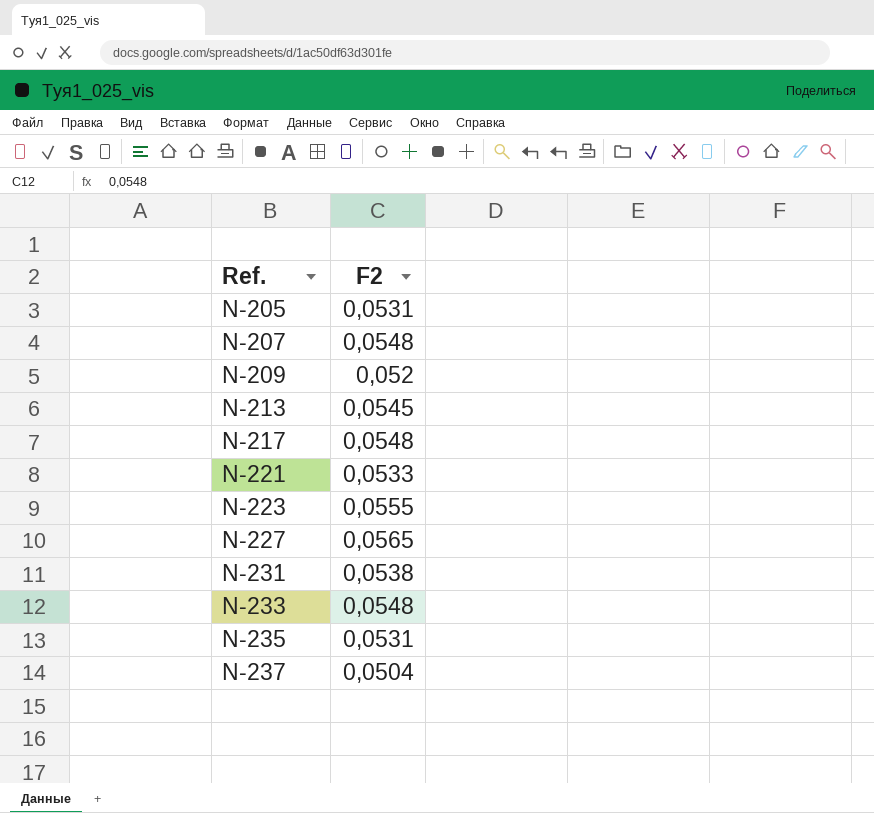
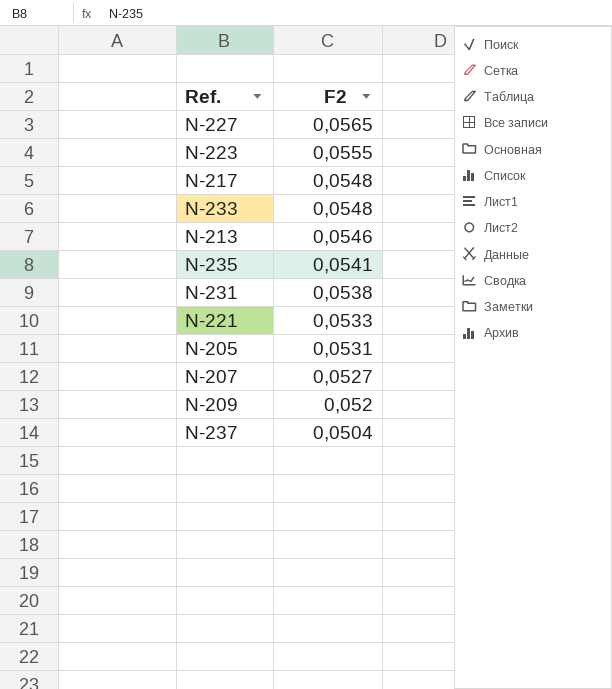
row order: Ref. ascending -> F2 descending
N-213 | F2: 0,0545 -> 0,0546
N-235 | F2: 0,0531 -> 0,0541
N-207 | F2: 0,0548 -> 0,0527

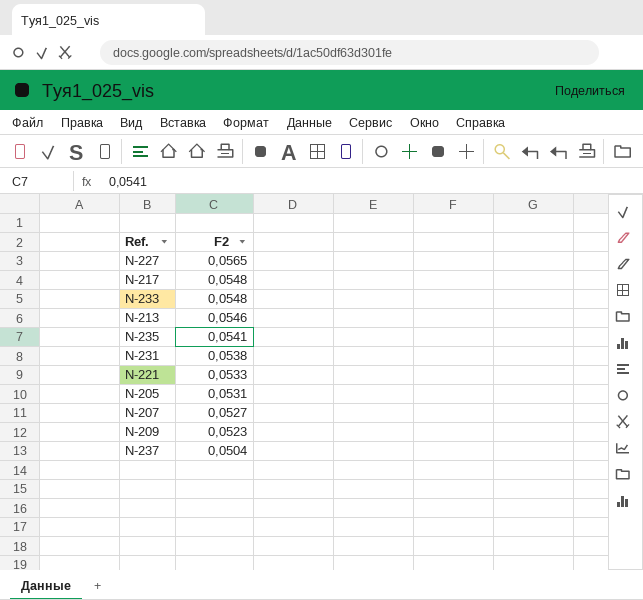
row N-223: 0,0555 -> none
N-209 | F2: 0,052 -> 0,0523

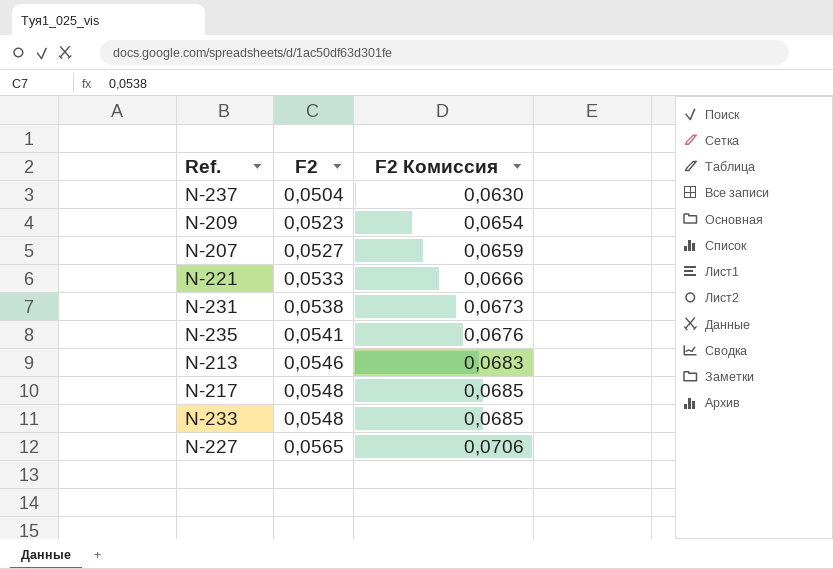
row order: F2 descending -> F2 ascending
column F2 Комиссия | formula: none -> [F2] * 1,25
row N-205: 0,0531 -> none

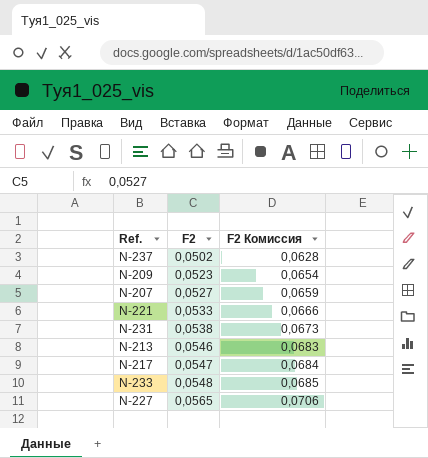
row N-235: 0,0541 | 0,0676 -> none
N-237 | F2: 0,0504 -> 0,0502
N-237 | F2 Комиссия: 0,0630 -> 0,0628
N-217 | F2: 0,0548 -> 0,0547
N-217 | F2 Комиссия: 0,0685 -> 0,0684

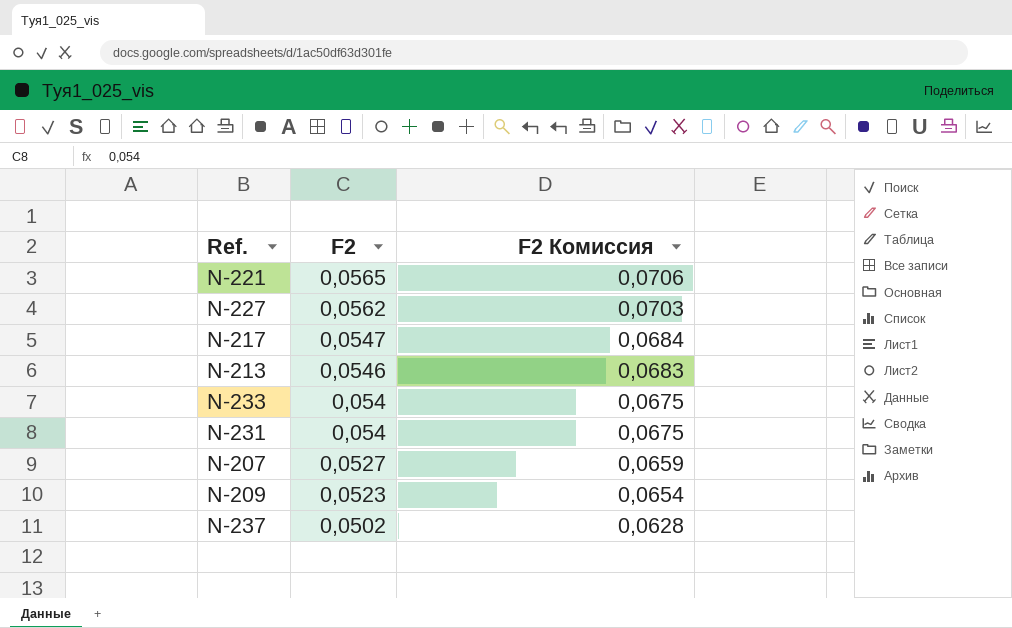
row order: F2 ascending -> F2 descending
N-221 | F2: 0,0533 -> 0,0565
N-221 | F2 Комиссия: 0,0666 -> 0,0706
N-227 | F2: 0,0565 -> 0,0562
N-227 | F2 Комиссия: 0,0706 -> 0,0703
N-233 | F2: 0,0548 -> 0,054
N-233 | F2 Комиссия: 0,0685 -> 0,0675
N-231 | F2: 0,0538 -> 0,054
N-231 | F2 Комиссия: 0,0673 -> 0,0675

